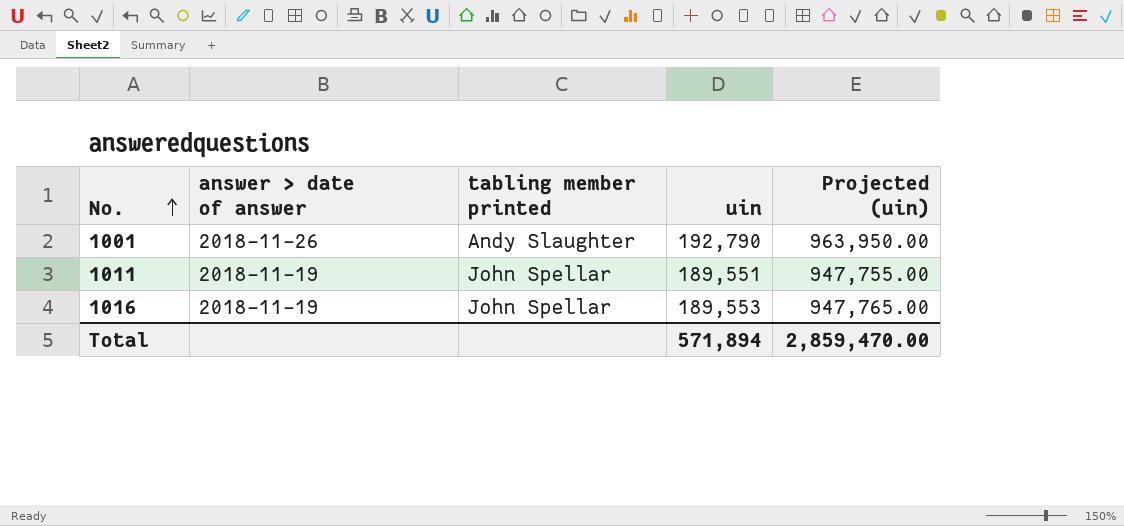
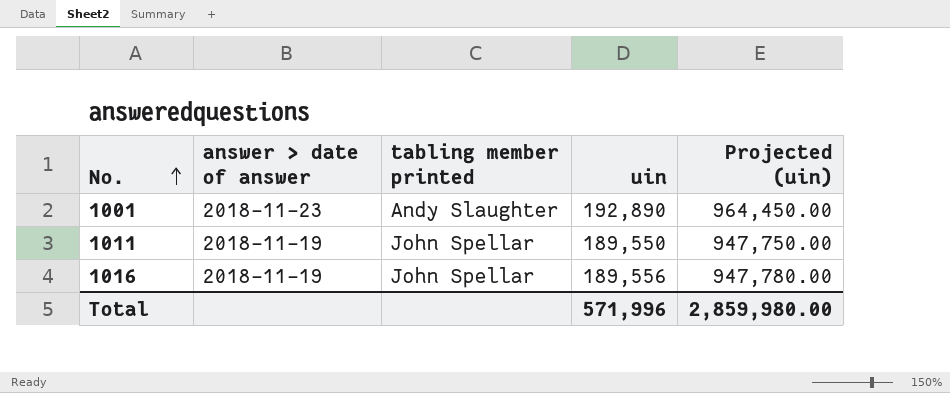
1001 | answer > date of answer: 2018-11-26 -> 2018-11-23
1001 | uin: 192,790 -> 192,890
1001 | Projected (uin): 963,950.00 -> 964,450.00
1011 | uin: 189,551 -> 189,550
1011 | Projected (uin): 947,755.00 -> 947,750.00
1016 | uin: 189,553 -> 189,556
1016 | Projected (uin): 947,765.00 -> 947,780.00
Total | uin: 571,894 -> 571,996
Total | Projected (uin): 2,859,470.00 -> 2,859,980.00

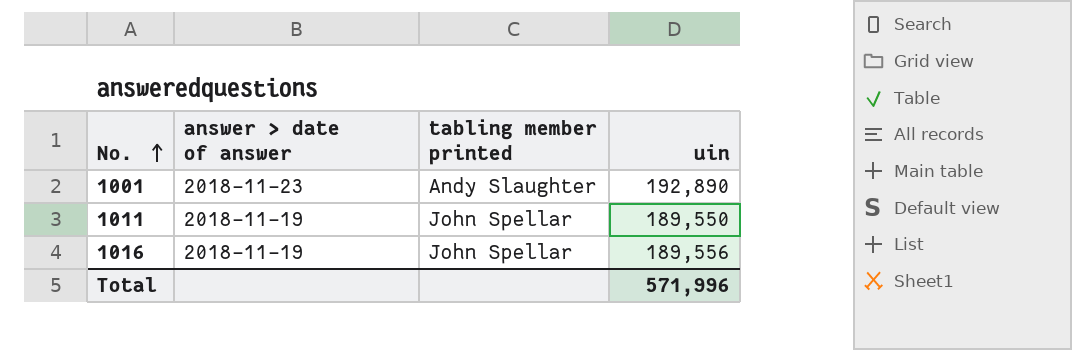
column Projected (uin) | formula: [uin] * 5 -> none

